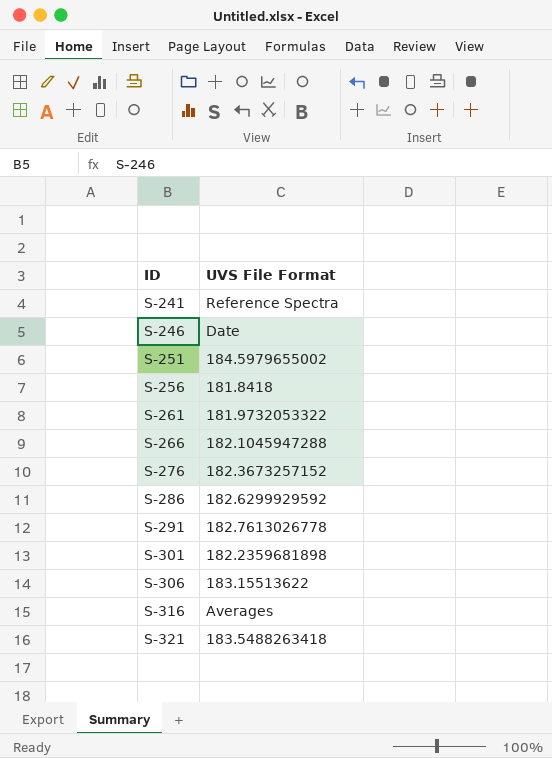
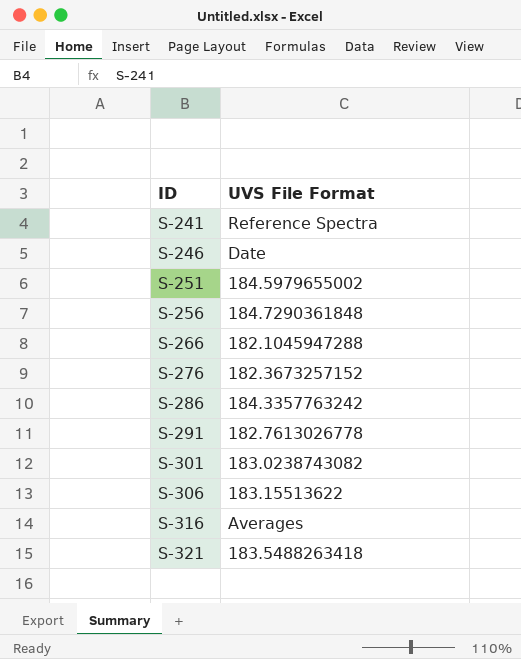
row S-261: 181.9732053322 -> none
S-256 | UVS File Format: 181.8418 -> 184.7290361848
S-286 | UVS File Format: 182.6299929592 -> 184.3357763242
S-301 | UVS File Format: 182.2359681898 -> 183.0238743082

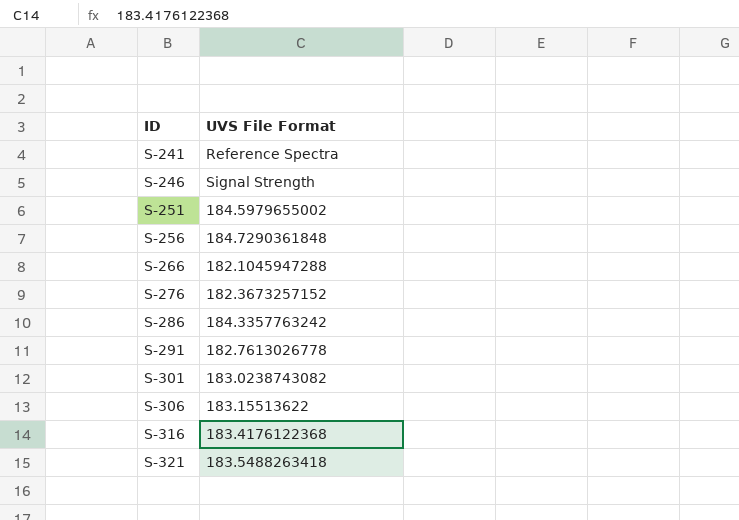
S-246 | UVS File Format: Date -> Signal Strength
S-316 | UVS File Format: Averages -> 183.4176122368

